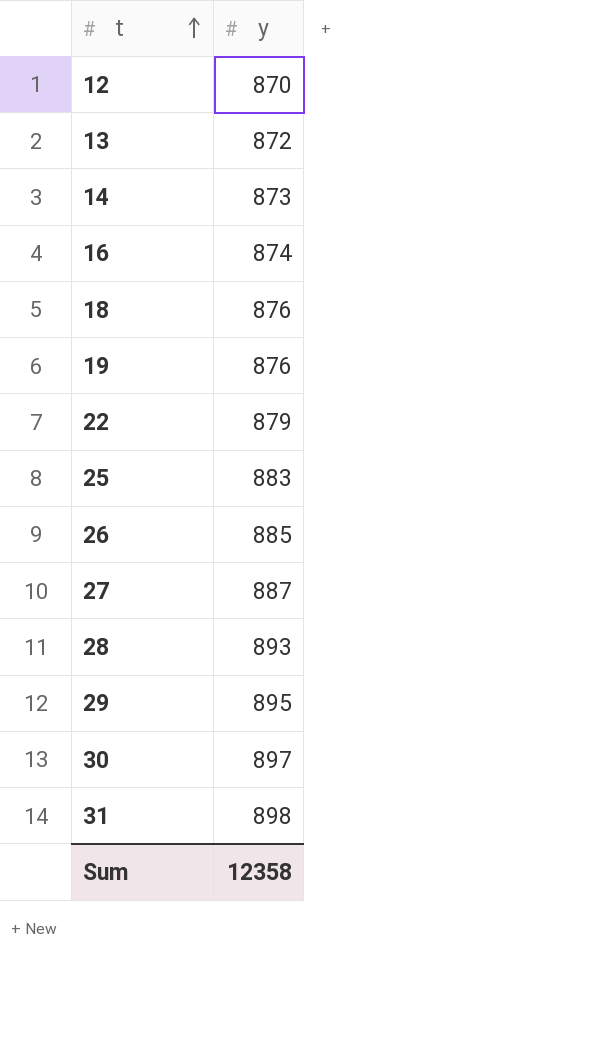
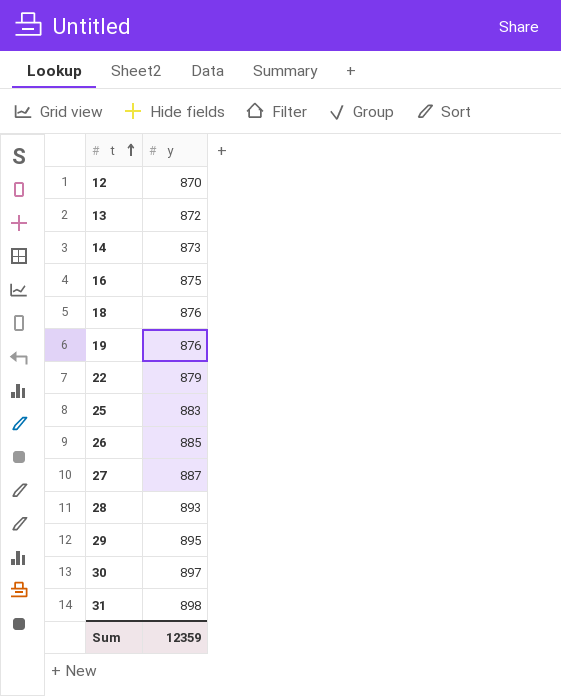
16 | y: 874 -> 875
Sum | y: 12358 -> 12359

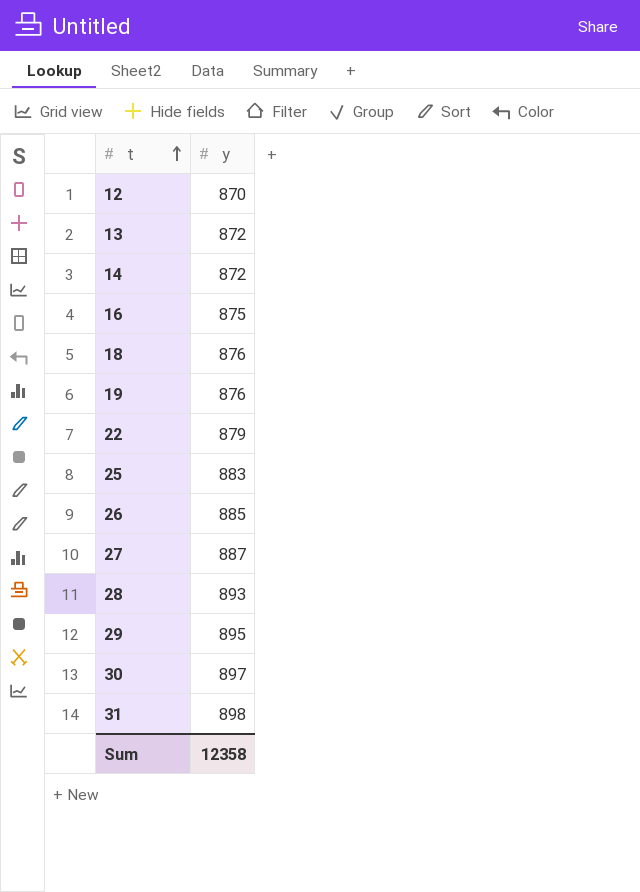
14 | y: 873 -> 872
Sum | y: 12359 -> 12358

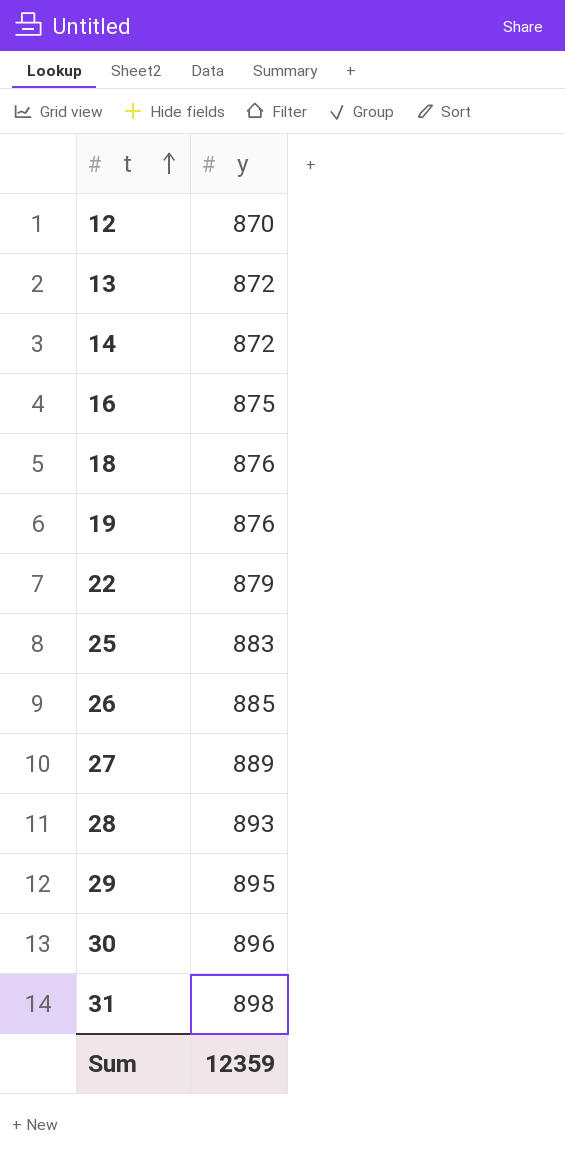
27 | y: 887 -> 889
30 | y: 897 -> 896
Sum | y: 12358 -> 12359

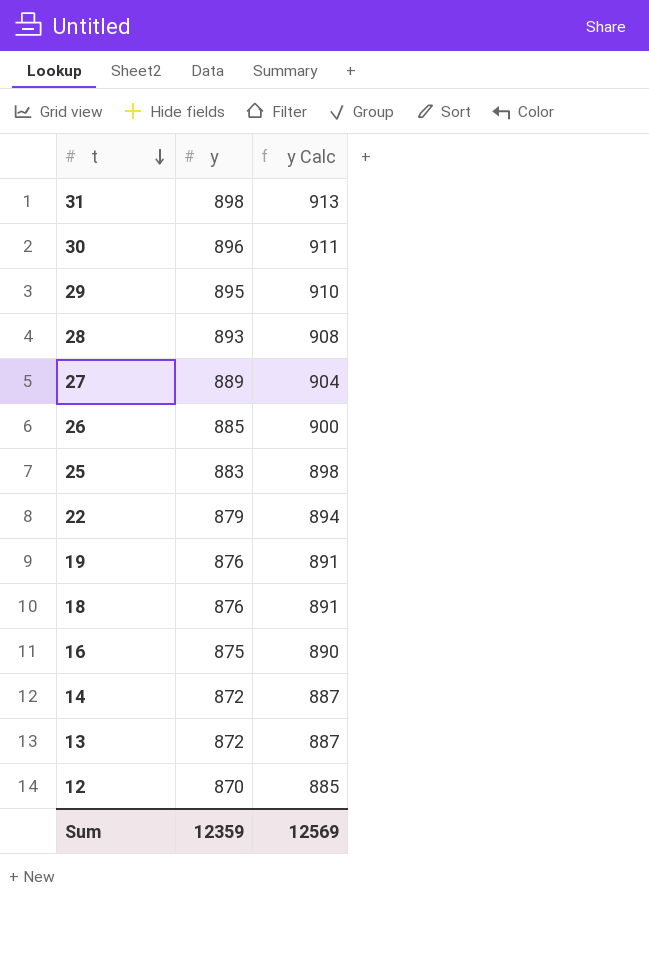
row order: t ascending -> t descending
column y Calc | formula: none -> [y] + 15

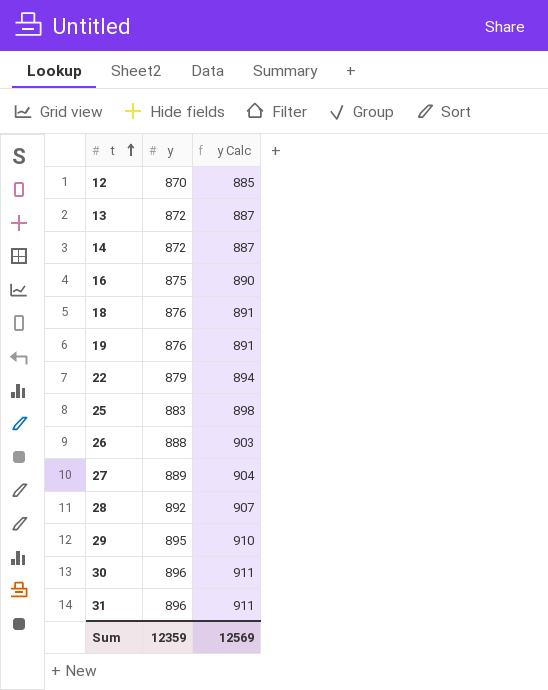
row order: t descending -> t ascending
26 | y: 885 -> 888
26 | y Calc: 900 -> 903
28 | y: 893 -> 892
28 | y Calc: 908 -> 907
31 | y: 898 -> 896
31 | y Calc: 913 -> 911

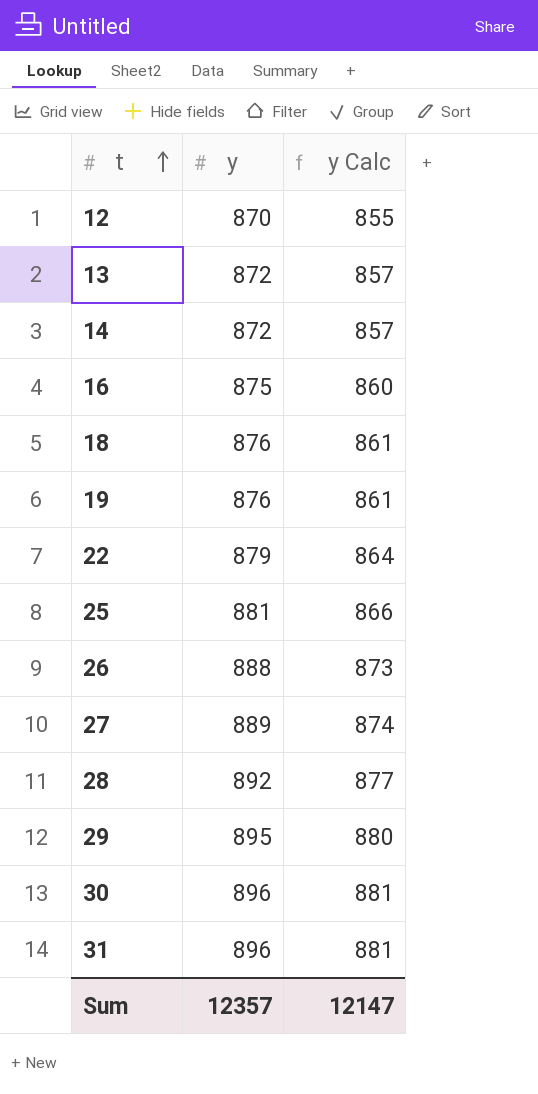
column y Calc | formula: [y] + 15 -> [y] - 15
25 | y: 883 -> 881
Sum | y: 12359 -> 12357
Sum | y Calc: 12569 -> 12147

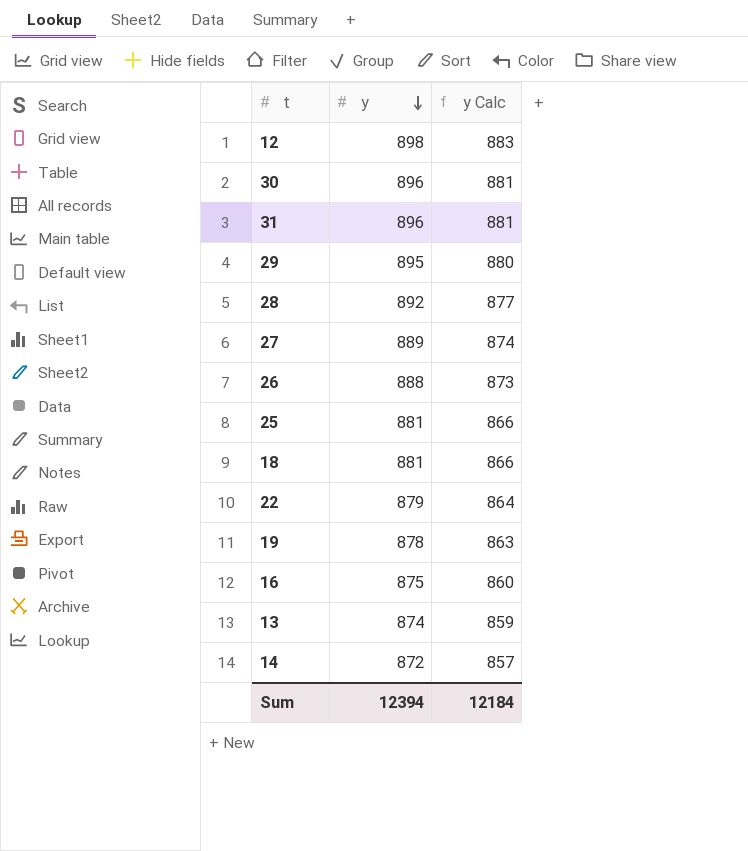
row order: t ascending -> y descending
12 | y: 870 -> 898
12 | y Calc: 855 -> 883
18 | y: 876 -> 881
18 | y Calc: 861 -> 866
19 | y: 876 -> 878
19 | y Calc: 861 -> 863
13 | y: 872 -> 874
13 | y Calc: 857 -> 859
Sum | y: 12357 -> 12394
Sum | y Calc: 12147 -> 12184

